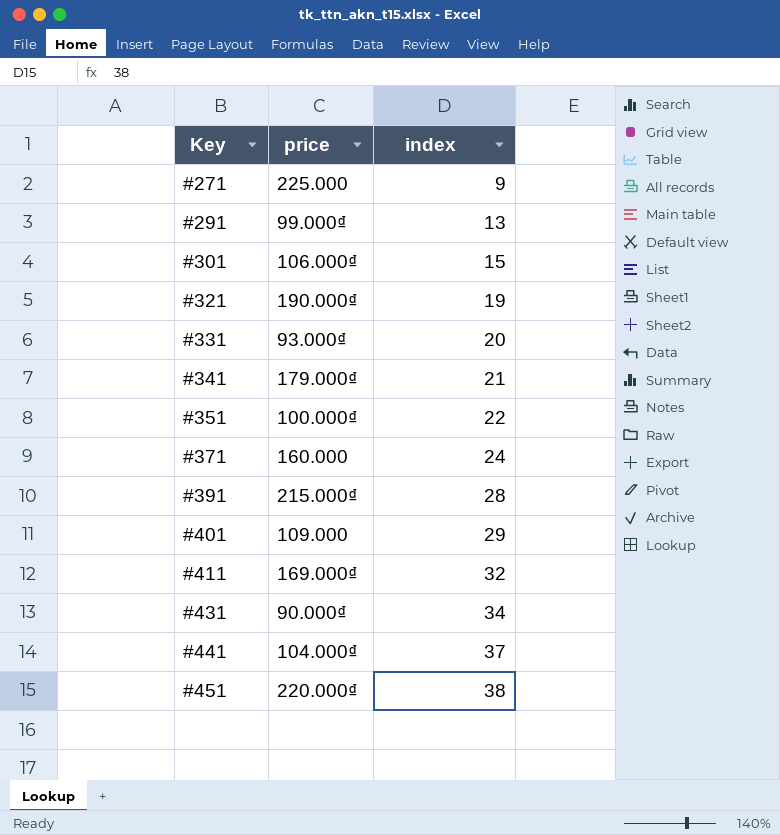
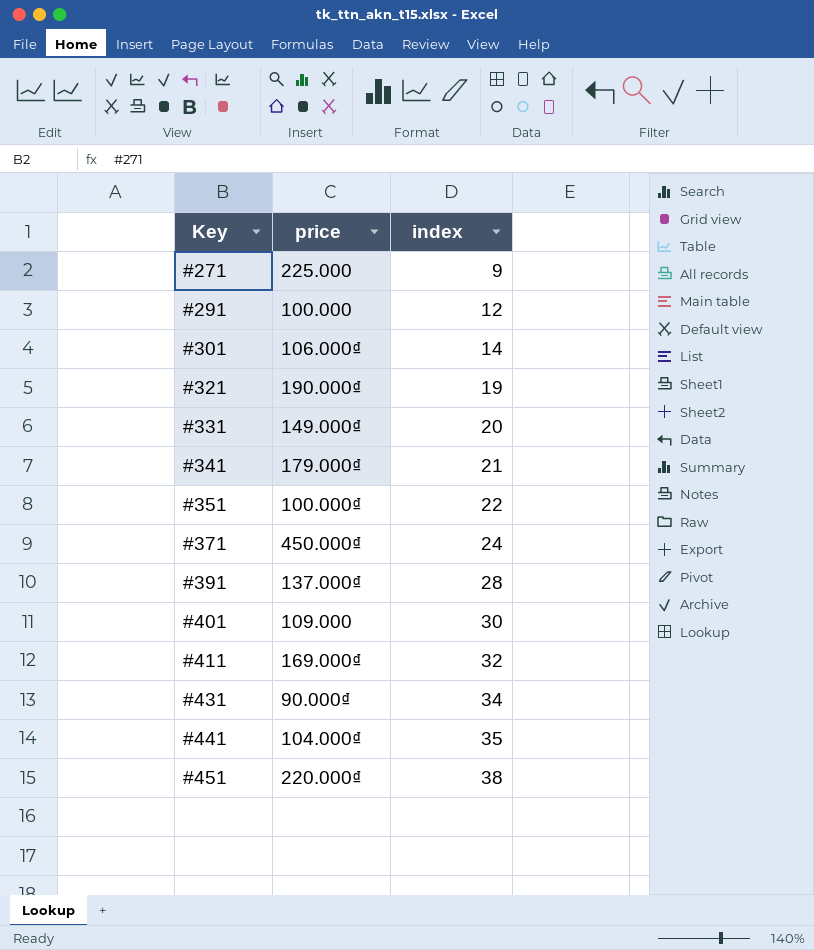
#291 | price: 99.000₫ -> 100.000
#291 | index: 13 -> 12
#301 | index: 15 -> 14
#331 | price: 93.000₫ -> 149.000₫
#371 | price: 160.000 -> 450.000₫
#391 | price: 215.000₫ -> 137.000₫
#401 | index: 29 -> 30
#441 | index: 37 -> 35

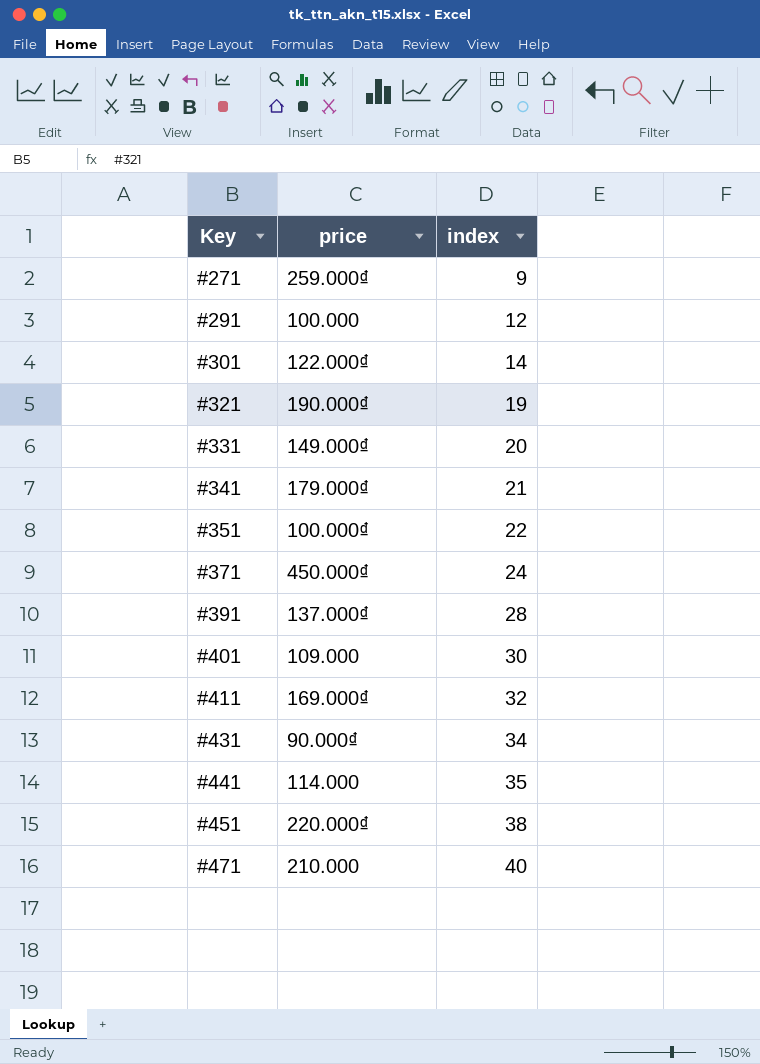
#271 | price: 225.000 -> 259.000₫
#301 | price: 106.000₫ -> 122.000₫
#441 | price: 104.000₫ -> 114.000
row #471: none -> 210.000 | 40

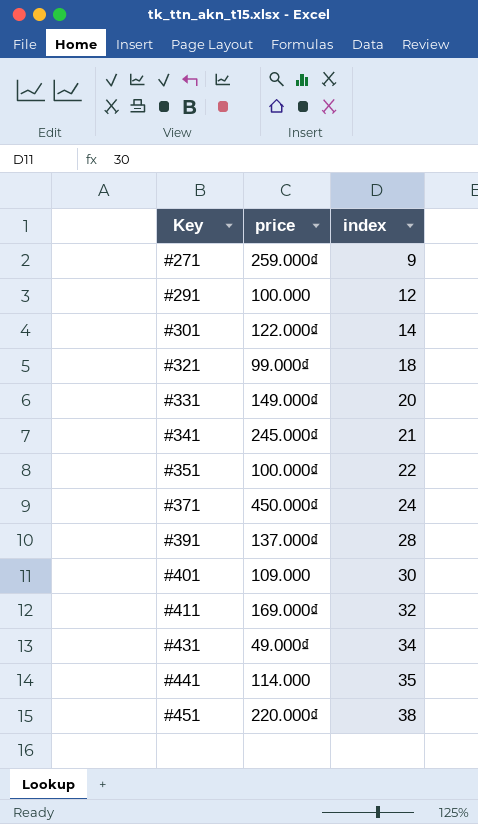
row #471: 210.000 | 40 -> none
#321 | price: 190.000₫ -> 99.000₫
#321 | index: 19 -> 18
#341 | price: 179.000₫ -> 245.000₫
#431 | price: 90.000₫ -> 49.000₫

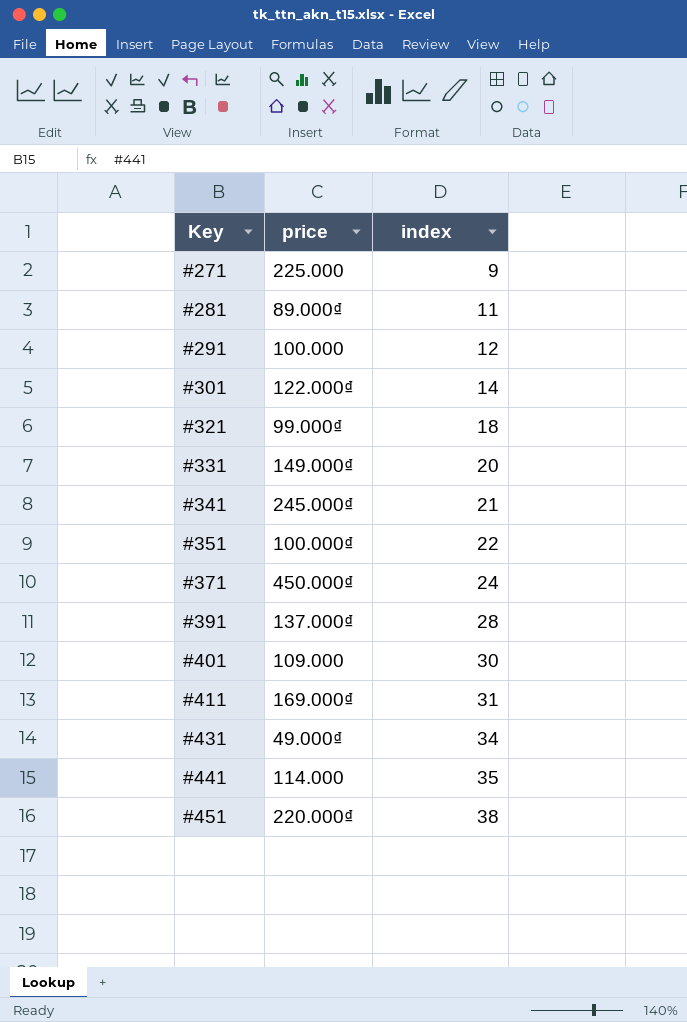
#271 | price: 259.000₫ -> 225.000
row #281: none -> 89.000₫ | 11
#411 | index: 32 -> 31

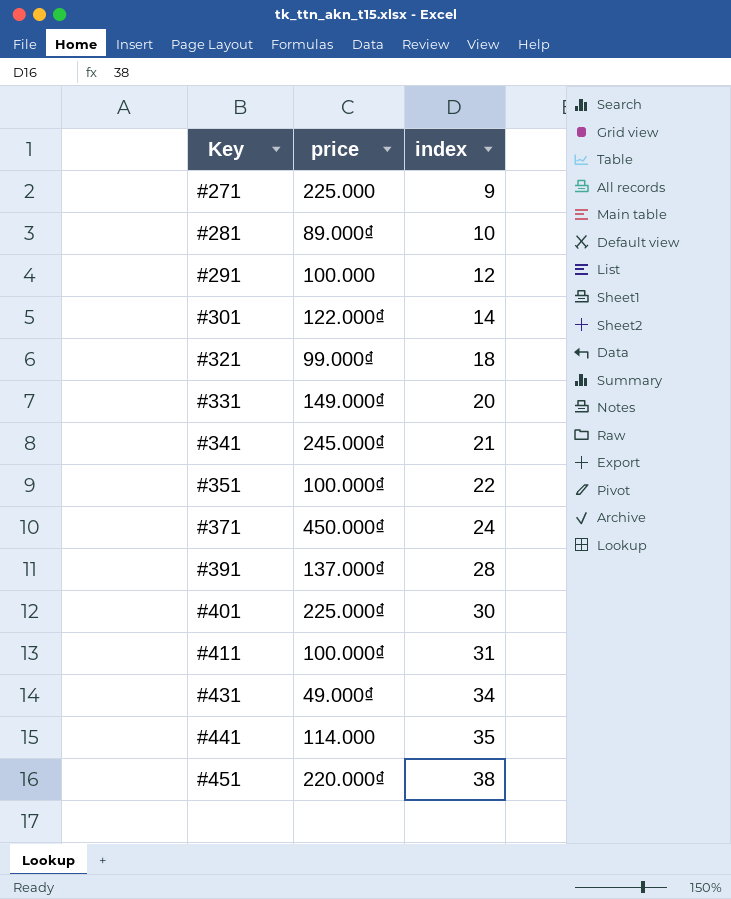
#281 | index: 11 -> 10
#401 | price: 109.000 -> 225.000₫
#411 | price: 169.000₫ -> 100.000₫

